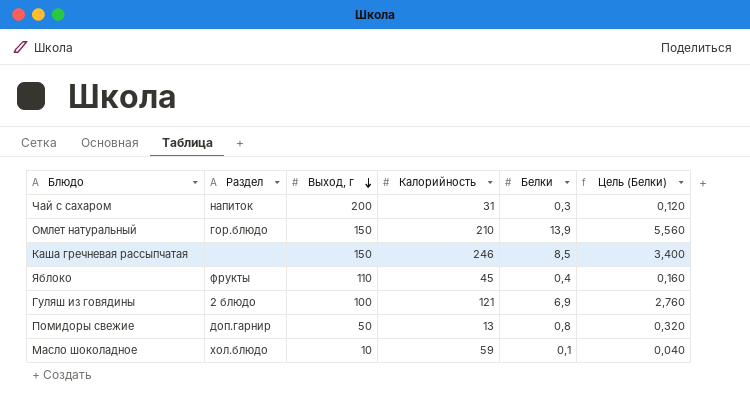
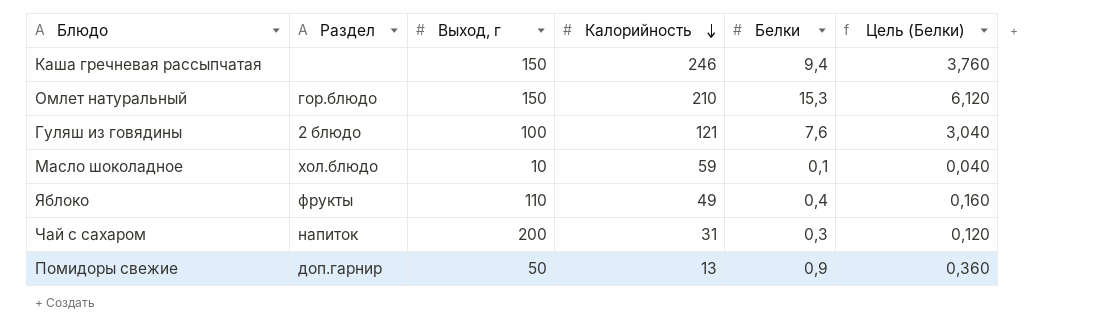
row order: Выход, г descending -> Калорийность descending
Каша гречневая рассыпчатая | Белки: 8,5 -> 9,4
Каша гречневая рассыпчатая | Цель (Белки): 3,400 -> 3,760
Омлет натуральный | Белки: 13,9 -> 15,3
Омлет натуральный | Цель (Белки): 5,560 -> 6,120
Гуляш из говядины | Белки: 6,9 -> 7,6
Гуляш из говядины | Цель (Белки): 2,760 -> 3,040
Яблоко | Калорийность: 45 -> 49
Помидоры свежие | Белки: 0,8 -> 0,9
Помидоры свежие | Цель (Белки): 0,320 -> 0,360

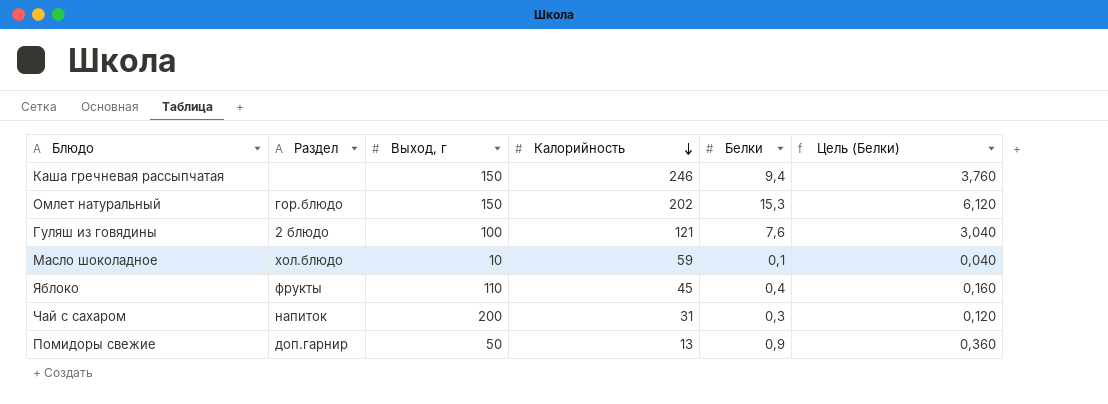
Омлет натуральный | Калорийность: 210 -> 202
Яблоко | Калорийность: 49 -> 45

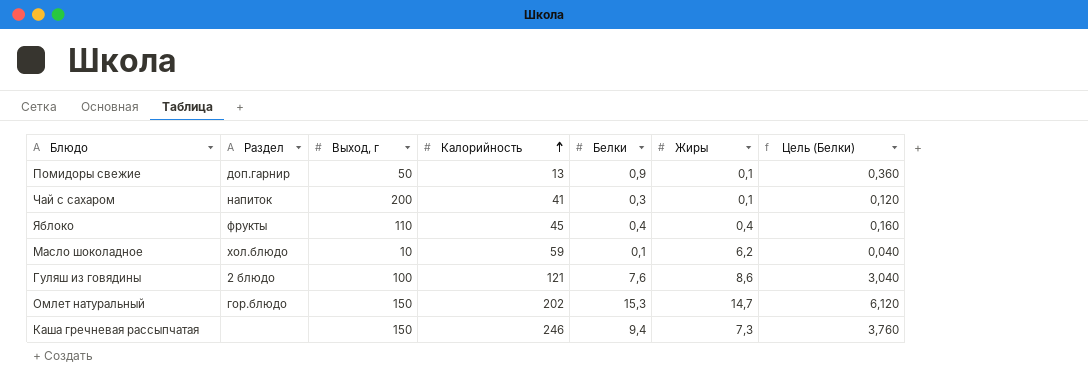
row order: Калорийность descending -> Калорийность ascending
column Жиры | position: none -> 6
Чай с сахаром | Калорийность: 31 -> 41

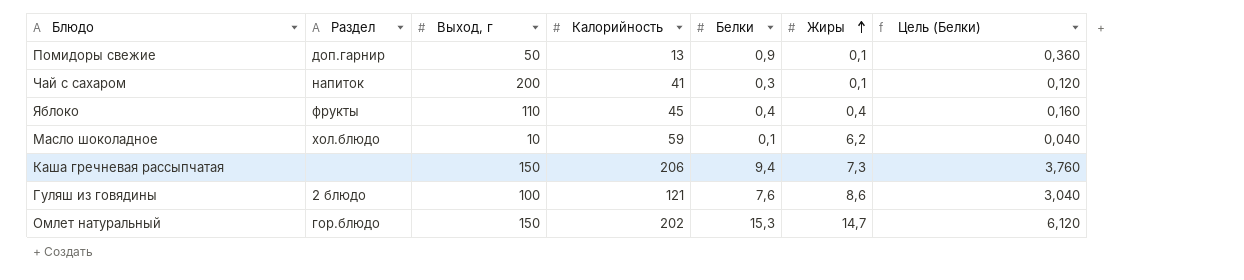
row order: Калорийность ascending -> Жиры ascending
Каша гречневая рассыпчатая | Калорийность: 246 -> 206

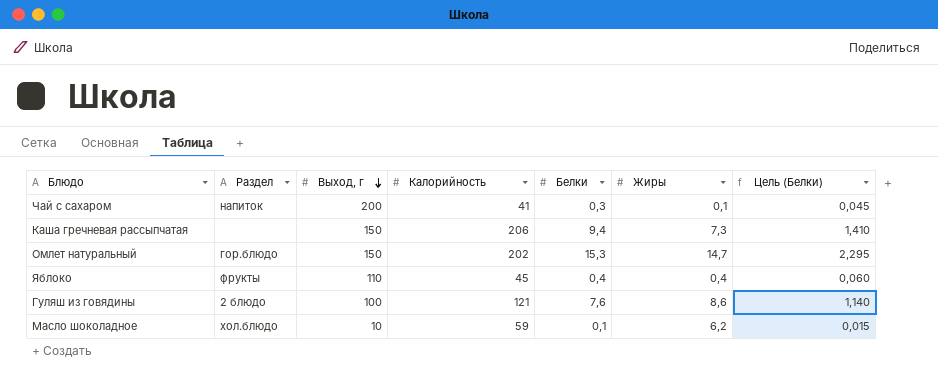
row order: Жиры ascending -> Выход, г descending
column Цель (Белки) | formula: [Белки] * 0,4 -> [Белки] * 0,15
row Помидоры свежие: доп.гарнир | 50 | 13 | 0,9 | 0,1 | 0,360 -> none

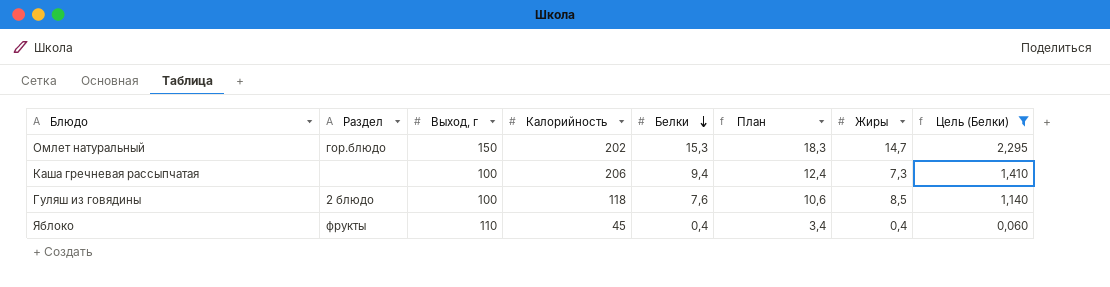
filter: none -> Цель (Белки) >= 0,060
row order: Выход, г descending -> Белки descending
column План | formula: none -> [Белки] + 3
Каша гречневая рассыпчатая | Выход, г: 150 -> 100
Гуляш из говядины | Калорийность: 121 -> 118
Гуляш из говядины | Жиры: 8,6 -> 8,5

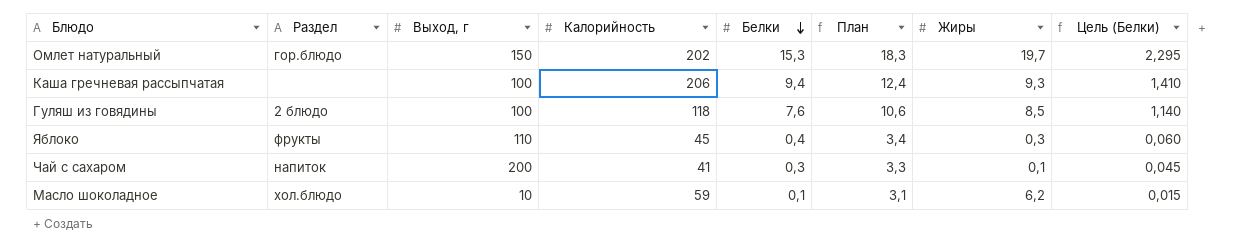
filter: Цель (Белки) >= 0,060 -> none
Омлет натуральный | Жиры: 14,7 -> 19,7
Каша гречневая рассыпчатая | Жиры: 7,3 -> 9,3
Яблоко | Жиры: 0,4 -> 0,3

